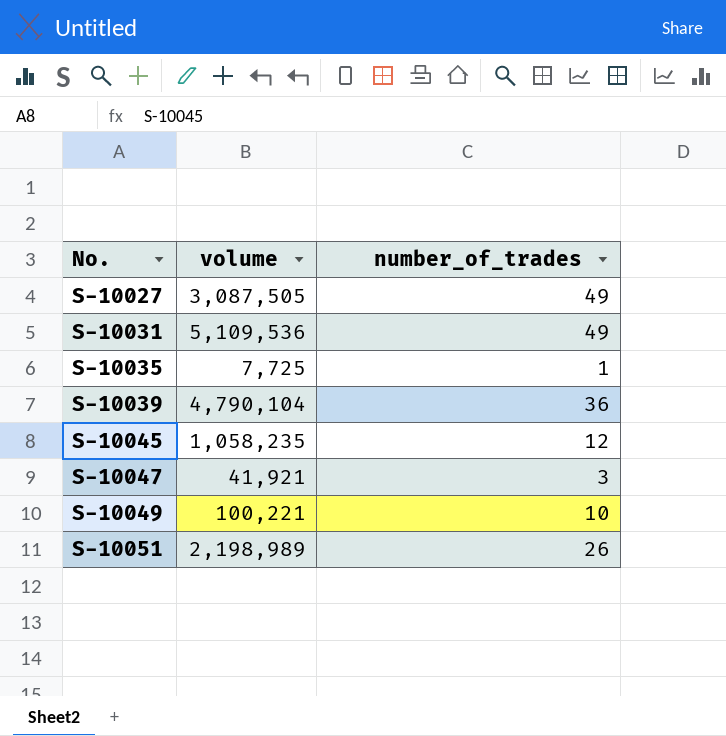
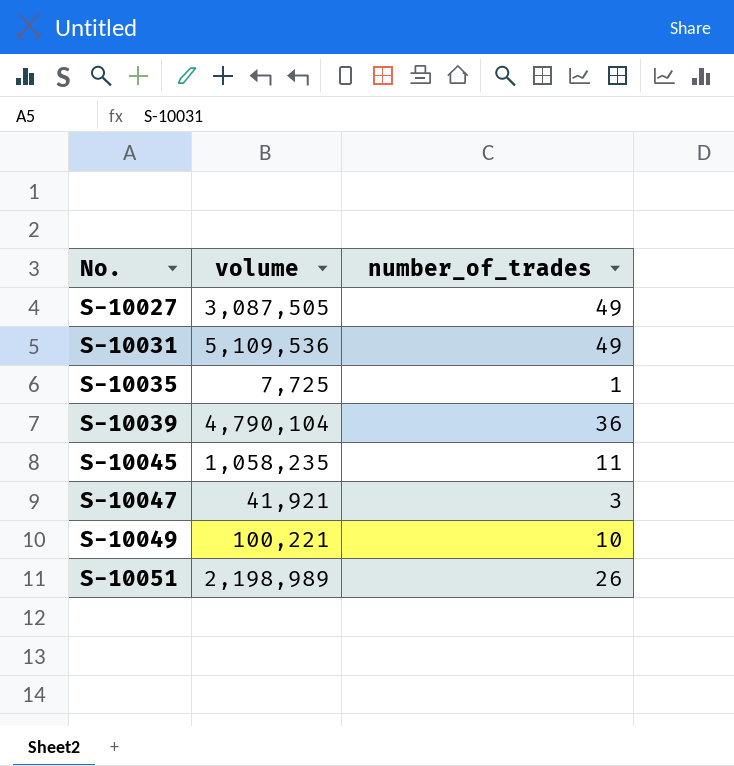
S-10045 | number_of_trades: 12 -> 11

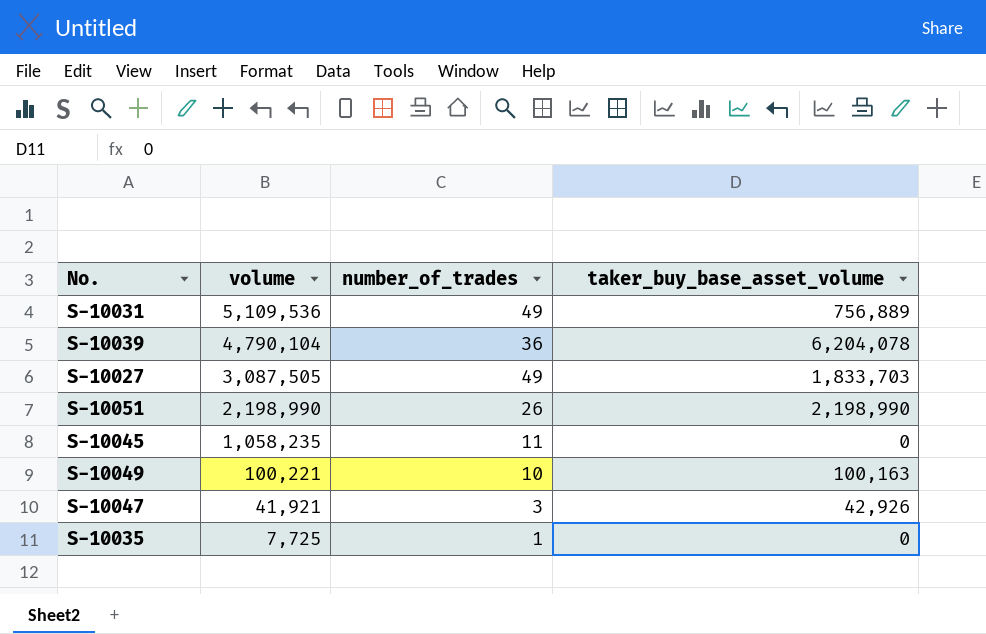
row order: No. ascending -> volume descending
column taker_buy_base_asset_volume | position: none -> 4
S-10051 | volume: 2,198,989 -> 2,198,990

